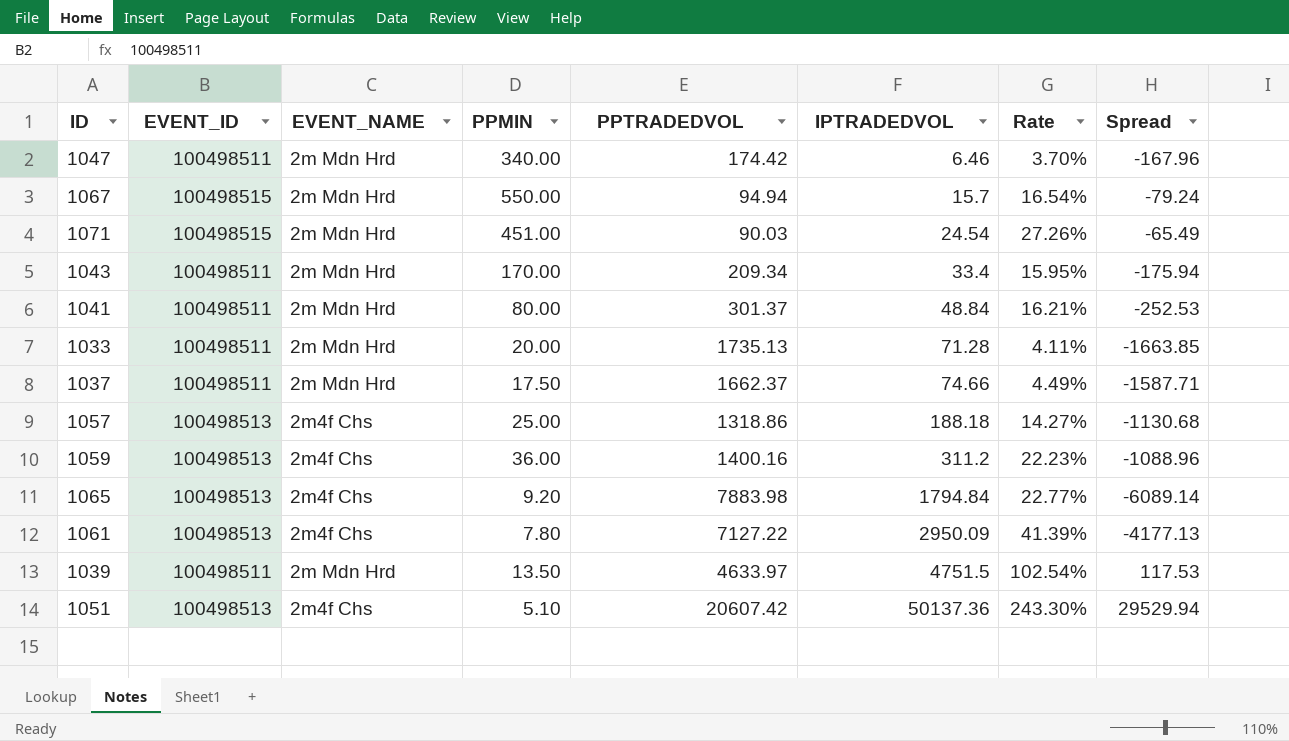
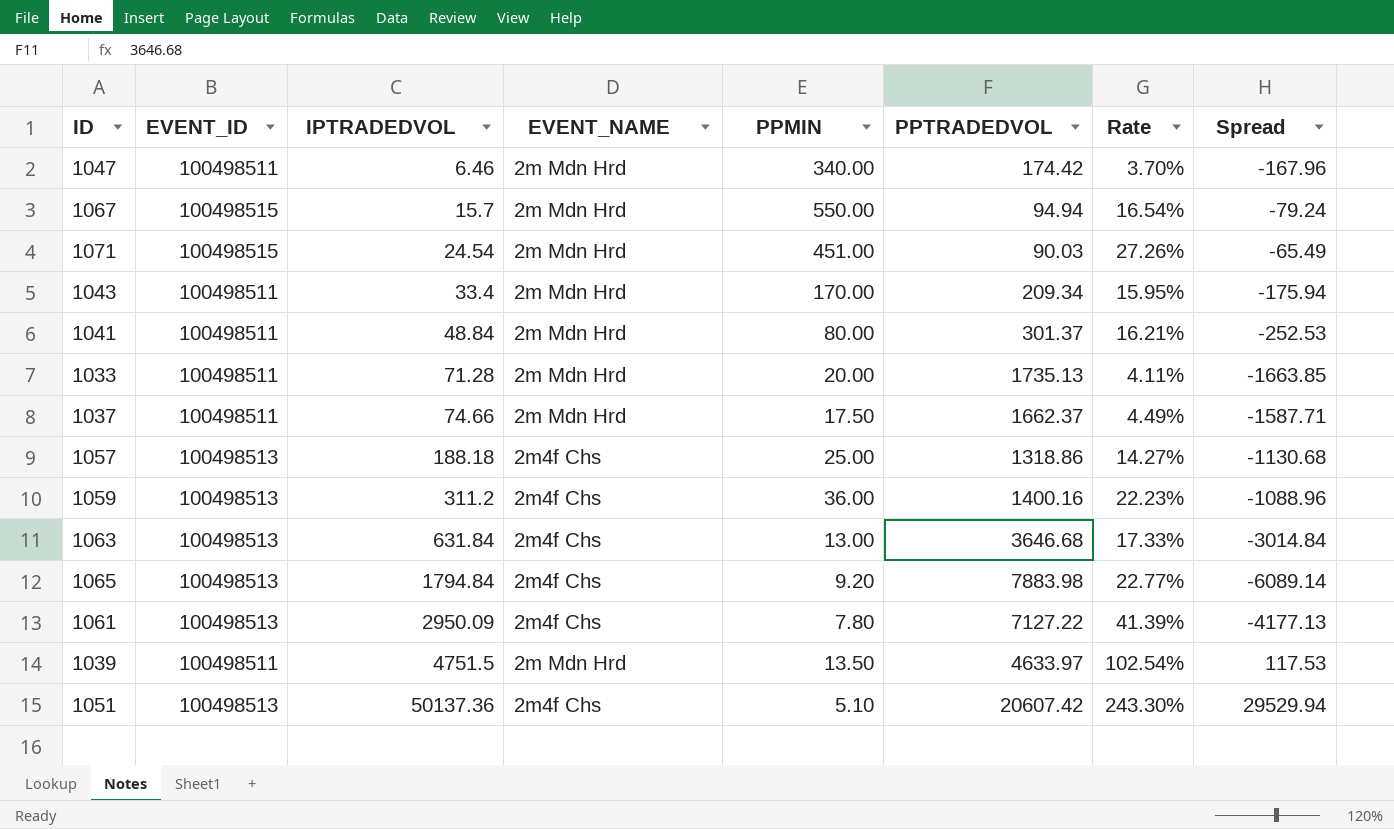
column IPTRADEDVOL | position: 6 -> 3
row 1063: none -> 100498513 | 631.84 | 2m4f Chs | 13.00 | 3646.68 | 17.33% | -3014.84

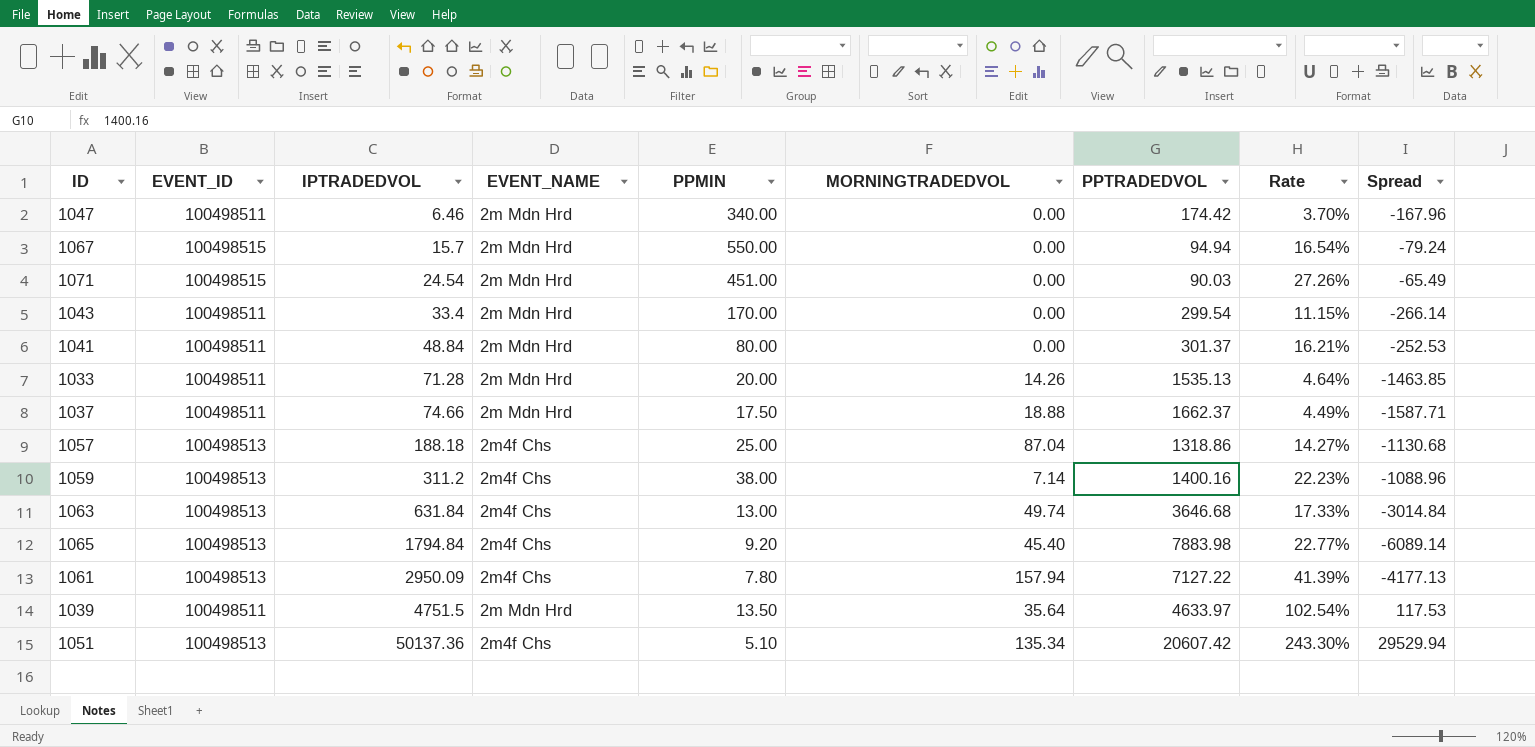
column MORNINGTRADEDVOL | position: none -> 6
1043 | PPTRADEDVOL: 209.34 -> 299.54
1043 | Rate: 15.95% -> 11.15%
1043 | Spread: -175.94 -> -266.14
1033 | PPTRADEDVOL: 1735.13 -> 1535.13
1033 | Rate: 4.11% -> 4.64%
1033 | Spread: -1663.85 -> -1463.85
1059 | PPMIN: 36.00 -> 38.00

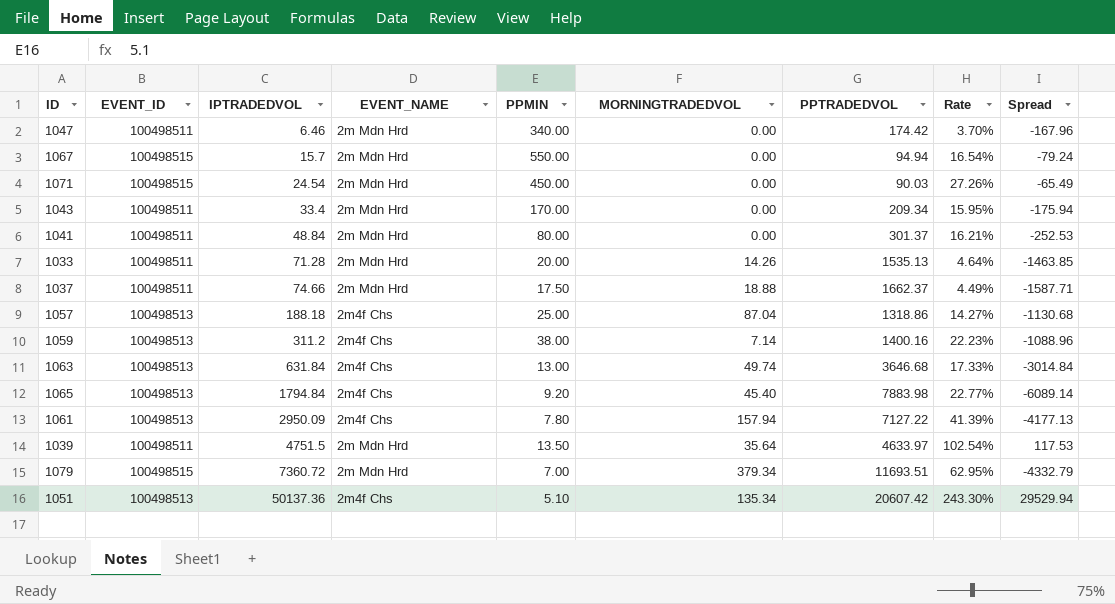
1071 | PPMIN: 451.00 -> 450.00
1043 | PPTRADEDVOL: 299.54 -> 209.34
1043 | Rate: 11.15% -> 15.95%
1043 | Spread: -266.14 -> -175.94
row 1079: none -> 100498515 | 7360.72 | 2m Mdn Hrd | 7.00 | 379.34 | 11693.51 | 62.95% | -4332.79

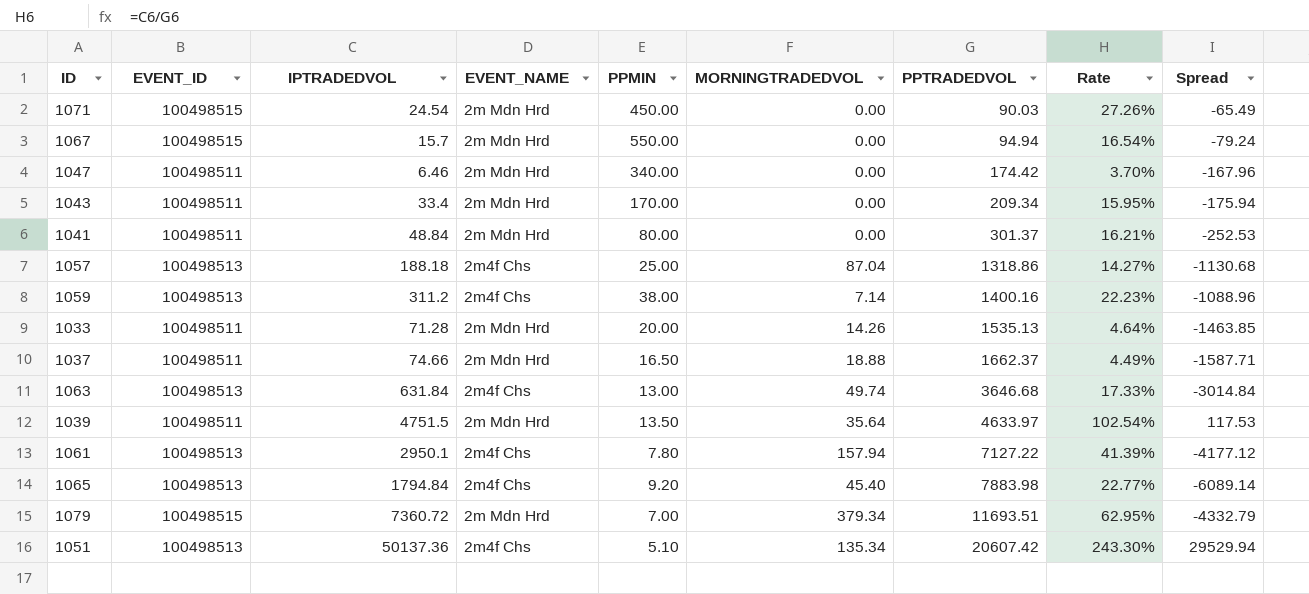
row order: IPTRADEDVOL ascending -> PPTRADEDVOL ascending
1037 | PPMIN: 17.50 -> 16.50
1061 | IPTRADEDVOL: 2950.09 -> 2950.1
1061 | Spread: -4177.13 -> -4177.12

